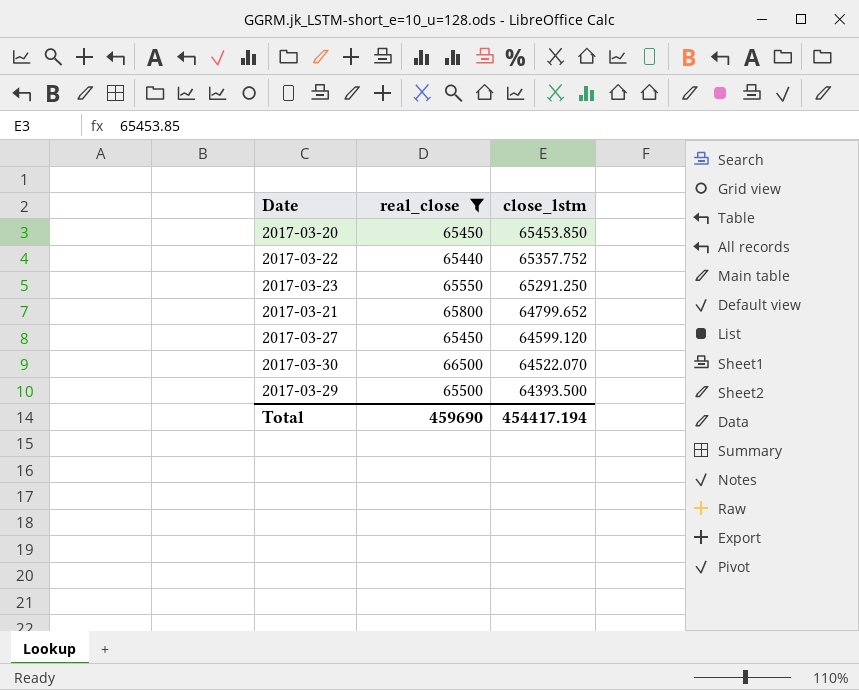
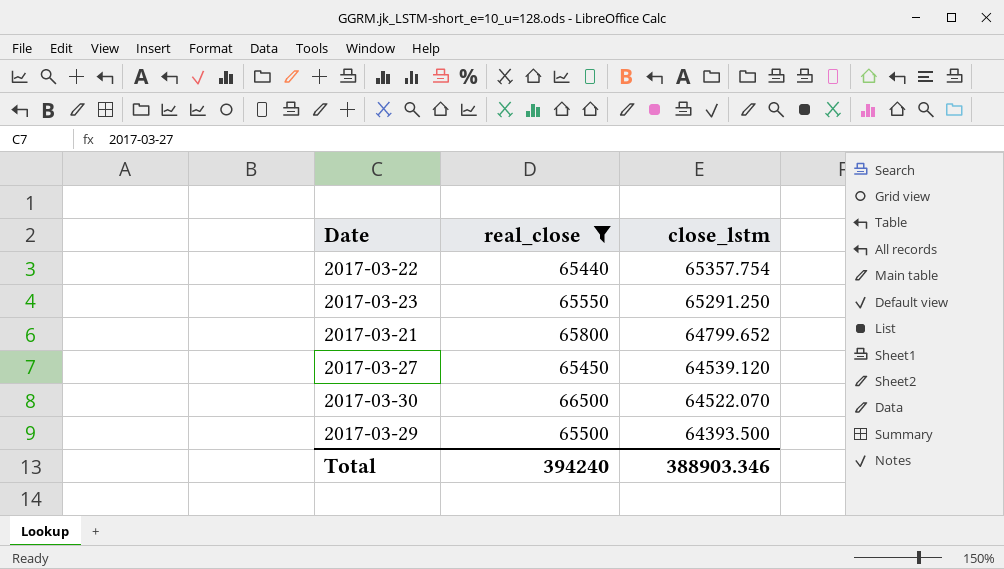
row 2017-03-20: 65450 | 65453.850 -> none
2017-03-22 | close_lstm: 65357.752 -> 65357.754
2017-03-27 | close_lstm: 64599.120 -> 64539.120
Total | real_close: 459690 -> 394240
Total | close_lstm: 454417.194 -> 388903.346

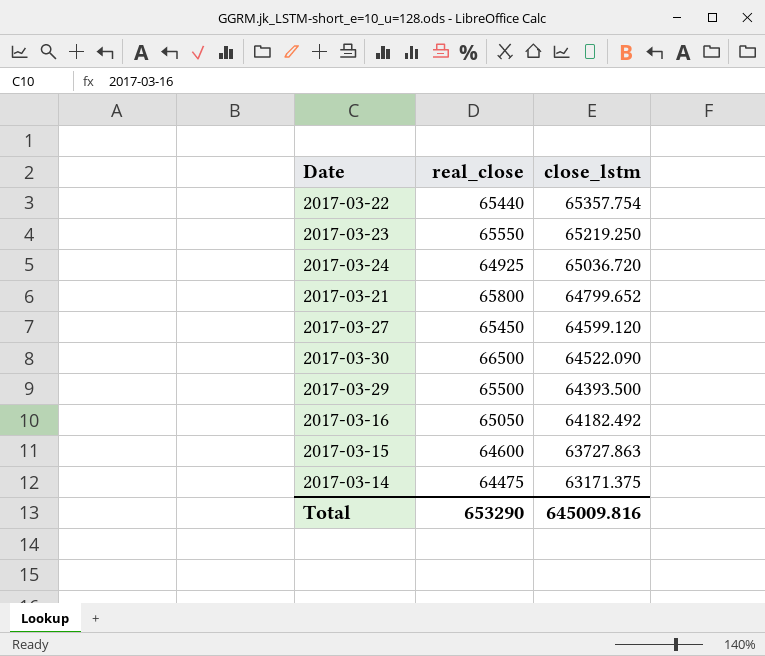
filter: real_close >= 65440 -> none
2017-03-23 | close_lstm: 65291.250 -> 65219.250
2017-03-27 | close_lstm: 64539.120 -> 64599.120
2017-03-30 | close_lstm: 64522.070 -> 64522.090
Total | real_close: 394240 -> 653290
Total | close_lstm: 388903.346 -> 645009.816

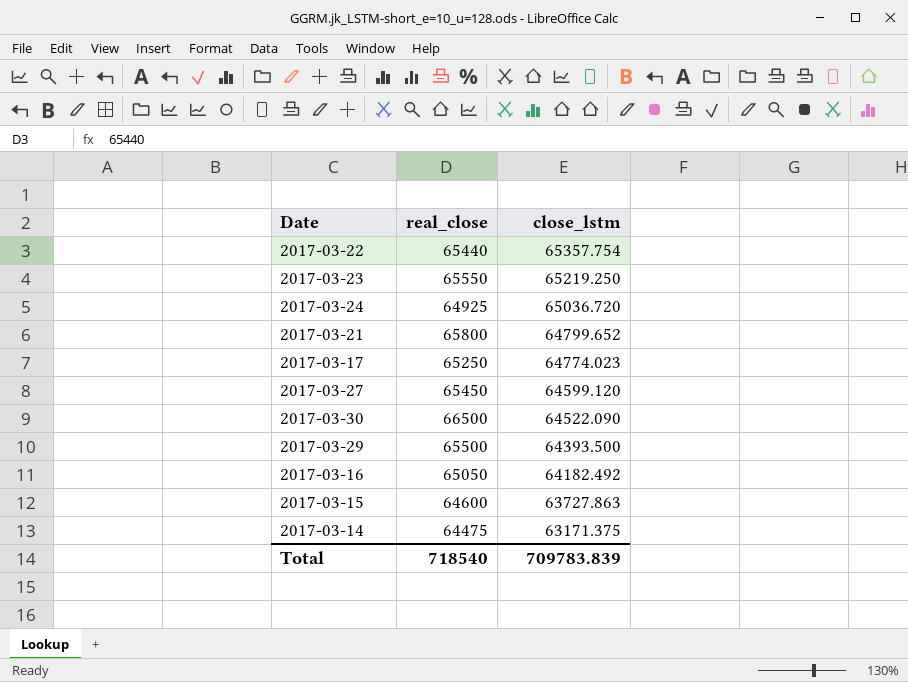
row 2017-03-17: none -> 65250 | 64774.023
Total | real_close: 653290 -> 718540
Total | close_lstm: 645009.816 -> 709783.839

